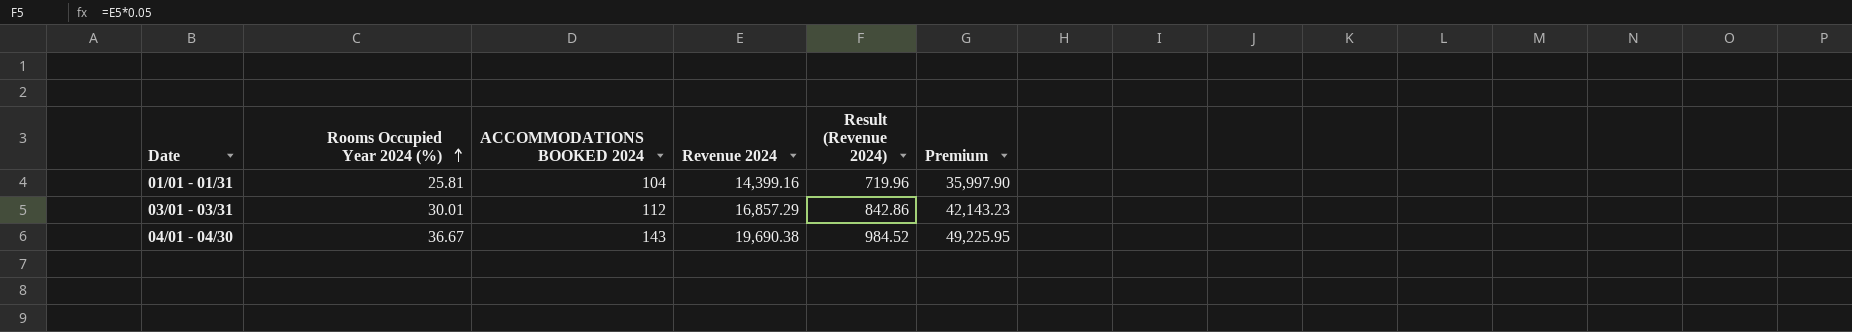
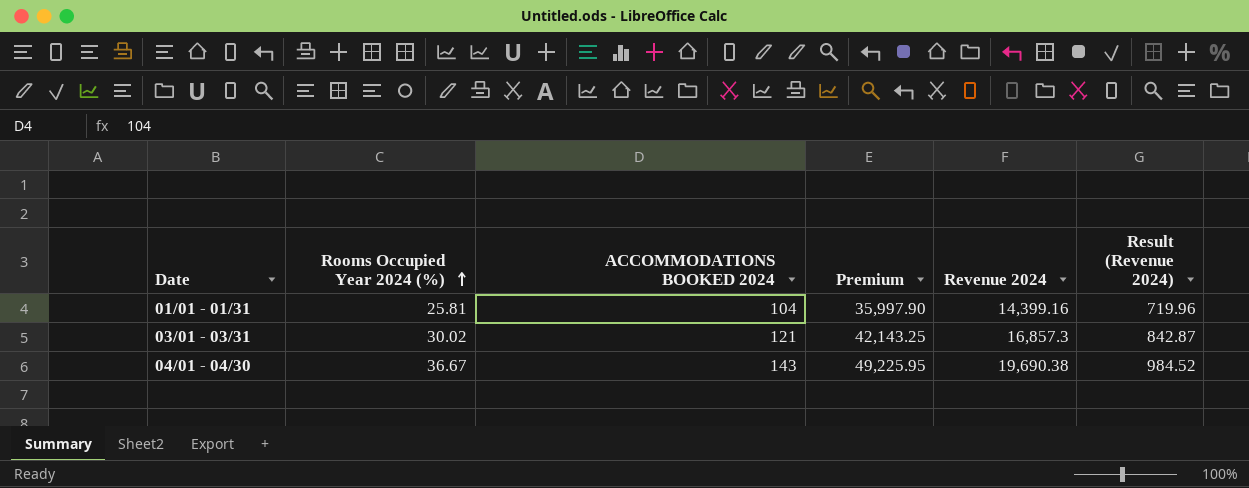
column Premium | position: 6 -> 4
03/01 - 03/31 | Rooms Occupied Year 2024 (%): 30.01 -> 30.02
03/01 - 03/31 | ACCOMMODATIONS BOOKED 2024: 112 -> 121
03/01 - 03/31 | Premium: 42,143.23 -> 42,143.25
03/01 - 03/31 | Revenue 2024: 16,857.29 -> 16,857.3
03/01 - 03/31 | Result (Revenue 2024): 842.86 -> 842.87

